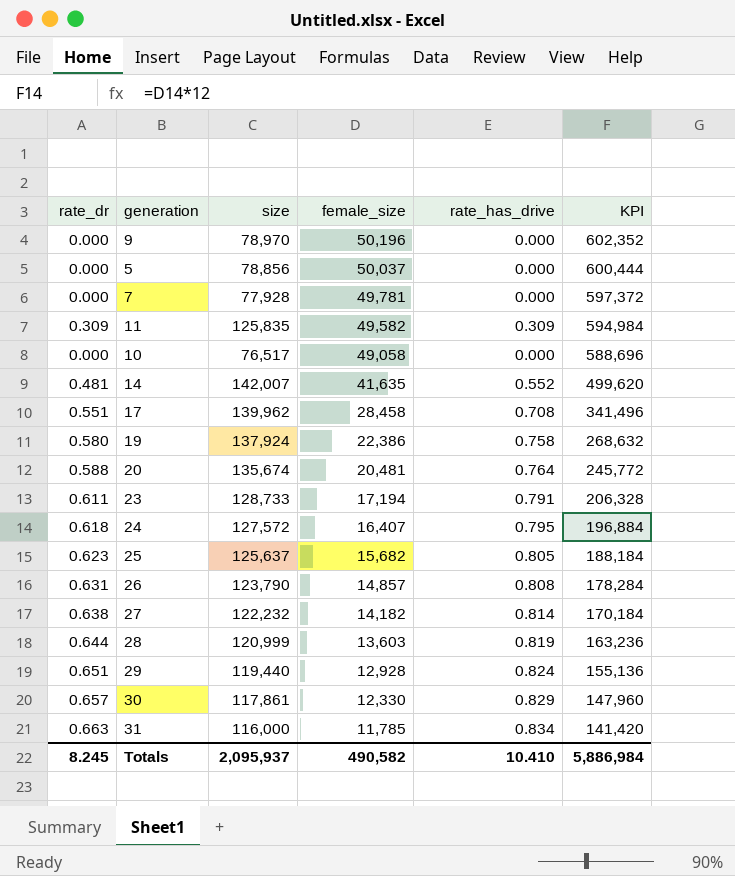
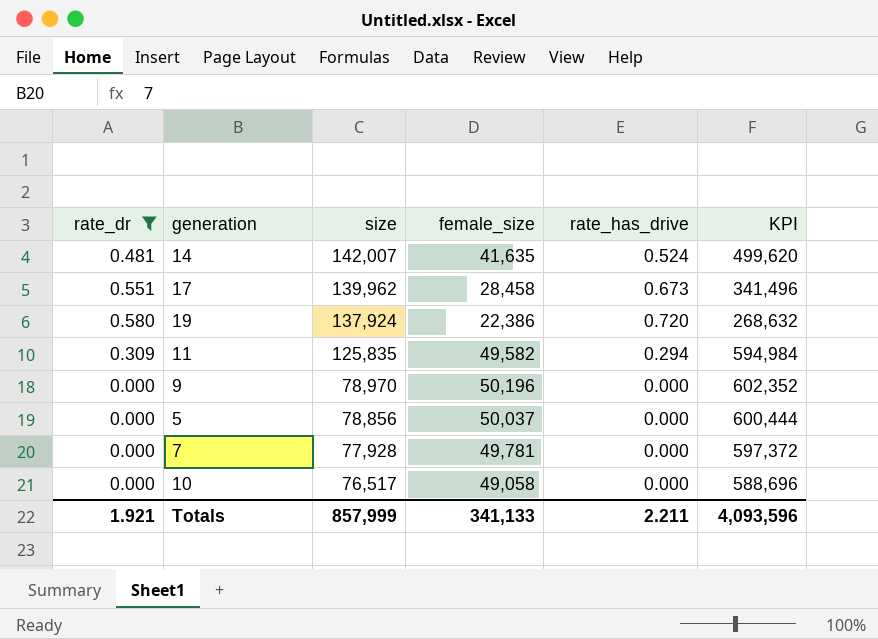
filter: none -> rate_dr <= 0.580
row order: female_size descending -> size descending
14 | rate_has_drive: 0.552 -> 0.524
17 | rate_has_drive: 0.708 -> 0.673
19 | rate_has_drive: 0.758 -> 0.720
11 | rate_has_drive: 0.309 -> 0.294
Totals | rate_dr: 8.245 -> 1.921
Totals | size: 2,095,937 -> 857,999
Totals | female_size: 490,582 -> 341,133
Totals | rate_has_drive: 10.410 -> 2.211
Totals | KPI: 5,886,984 -> 4,093,596

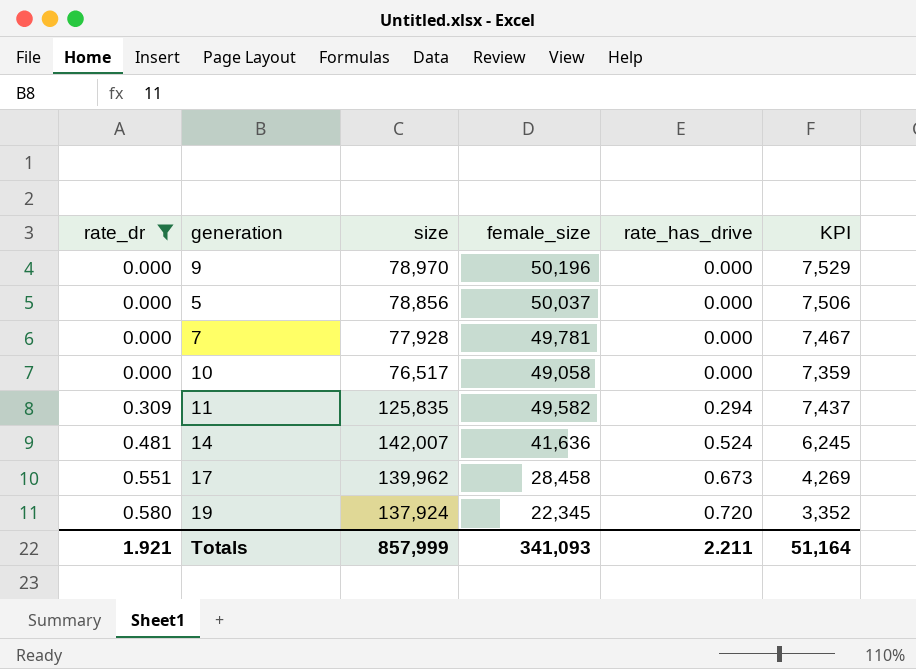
row order: size descending -> rate_dr ascending
column KPI | formula: [female_size] * 12 -> [female_size] * 0.15
14 | female_size: 41,635 -> 41,636
19 | female_size: 22,386 -> 22,345
Totals | female_size: 341,133 -> 341,093
Totals | KPI: 4,093,596 -> 51,164

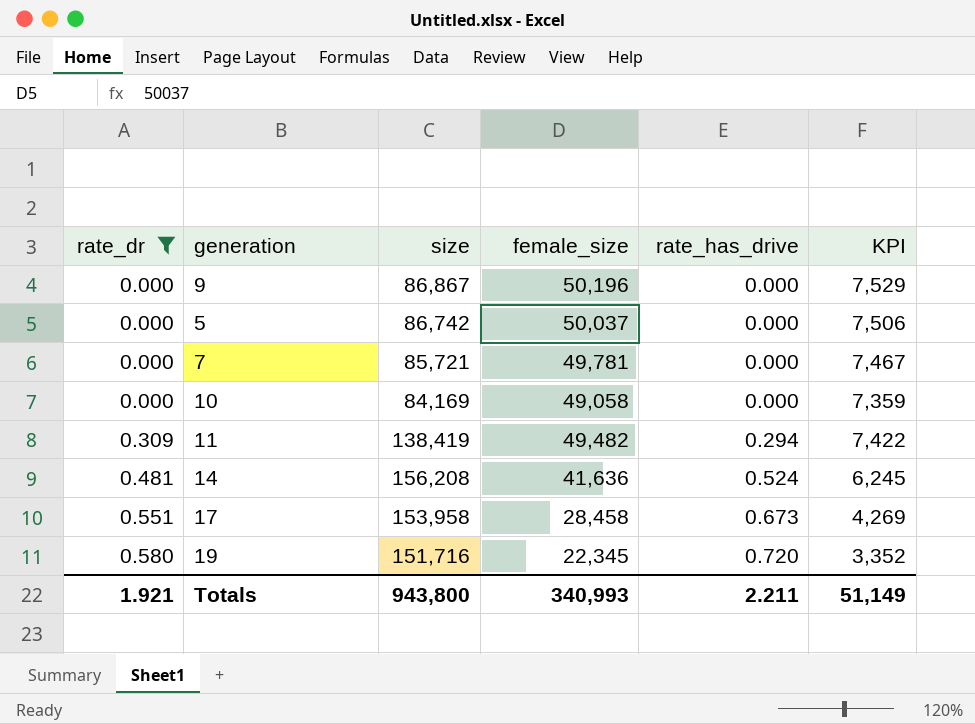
9 | size: 78,970 -> 86,867
5 | size: 78,856 -> 86,742
7 | size: 77,928 -> 85,721
10 | size: 76,517 -> 84,169
11 | size: 125,835 -> 138,419
11 | female_size: 49,582 -> 49,482
11 | KPI: 7,437 -> 7,422
14 | size: 142,007 -> 156,208
17 | size: 139,962 -> 153,958
19 | size: 137,924 -> 151,716
Totals | size: 857,999 -> 943,800
Totals | female_size: 341,093 -> 340,993
Totals | KPI: 51,164 -> 51,149

